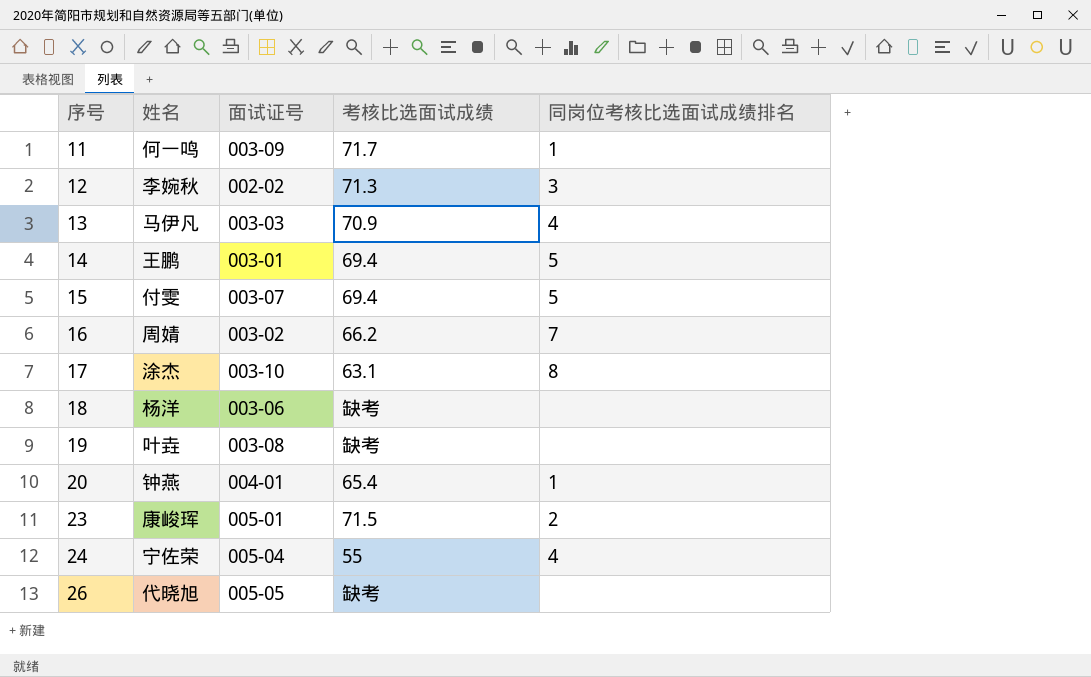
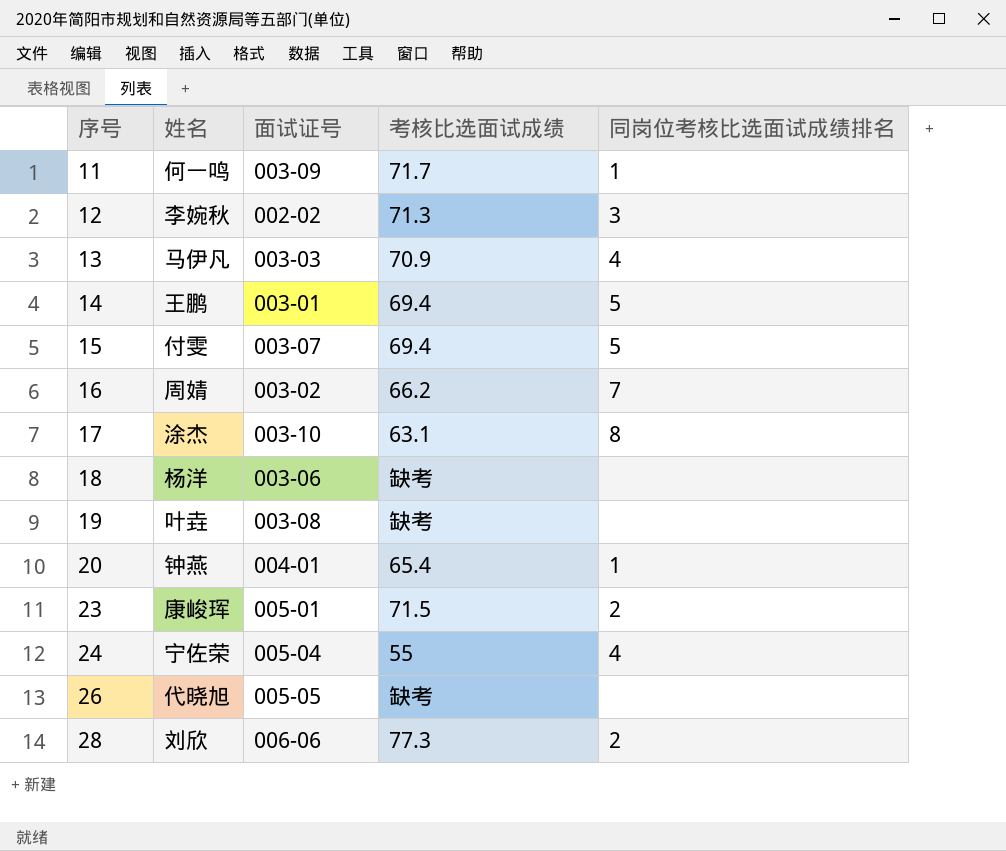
row 28: none -> 刘欣 | 006-06 | 77.3 | 2

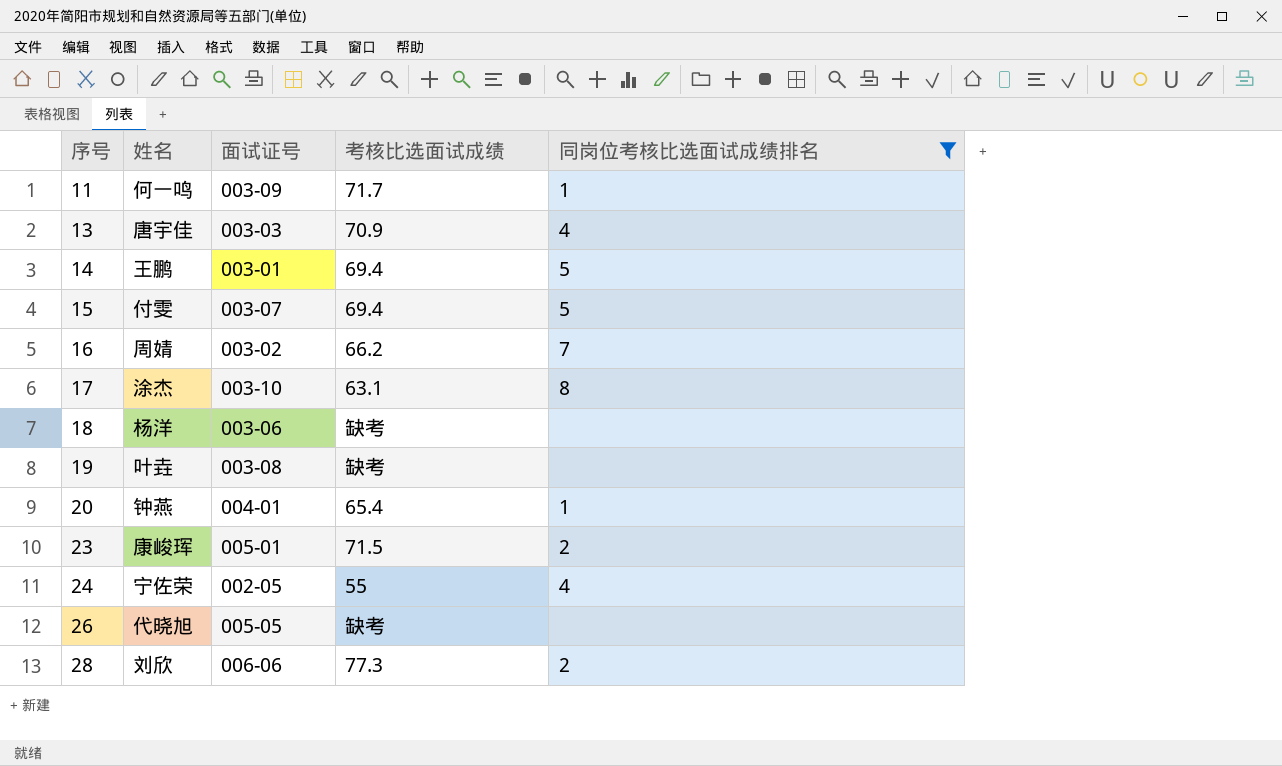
filter: none -> 同岗位考核比选面试成绩排名 != 3
13 | 姓名: 马伊凡 -> 唐宇佳
24 | 面试证号: 005-04 -> 002-05

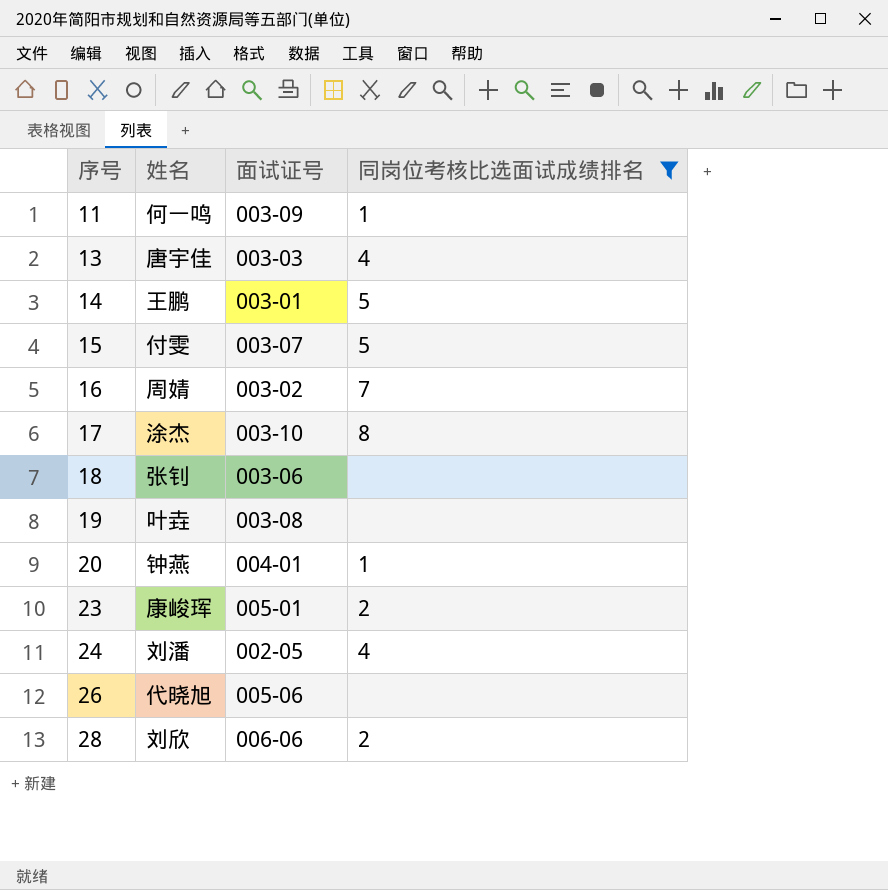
column 考核比选面试成绩 | position: 4 -> none
18 | 姓名: 杨洋 -> 张钊
24 | 姓名: 宁佐荣 -> 刘潘
26 | 面试证号: 005-05 -> 005-06

